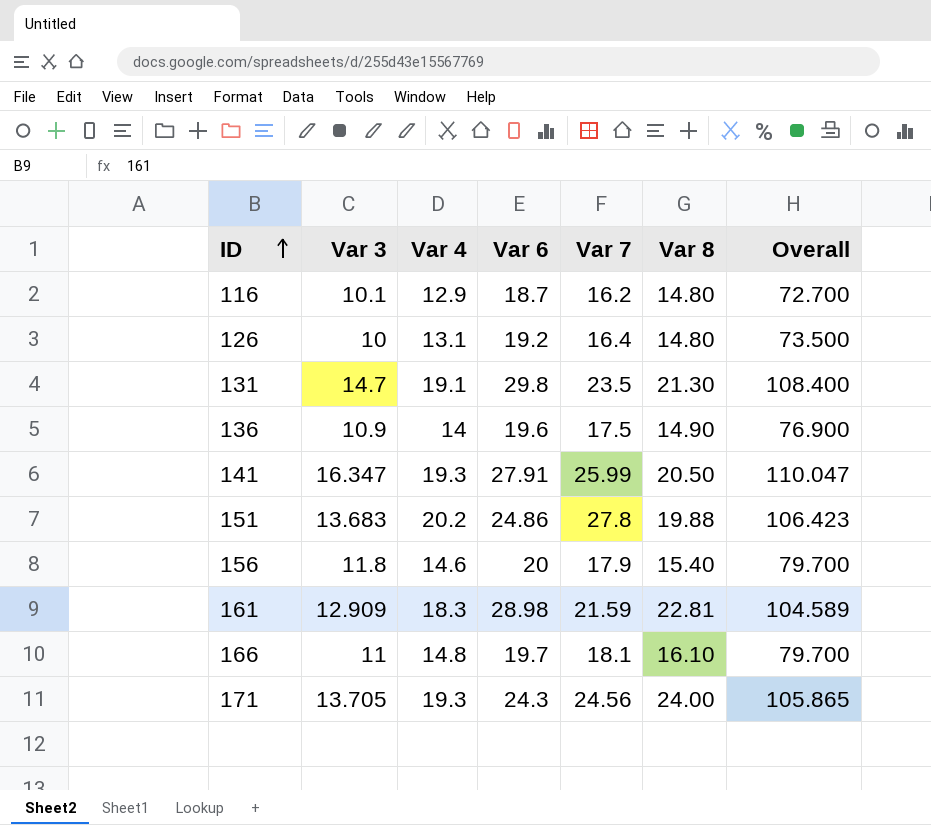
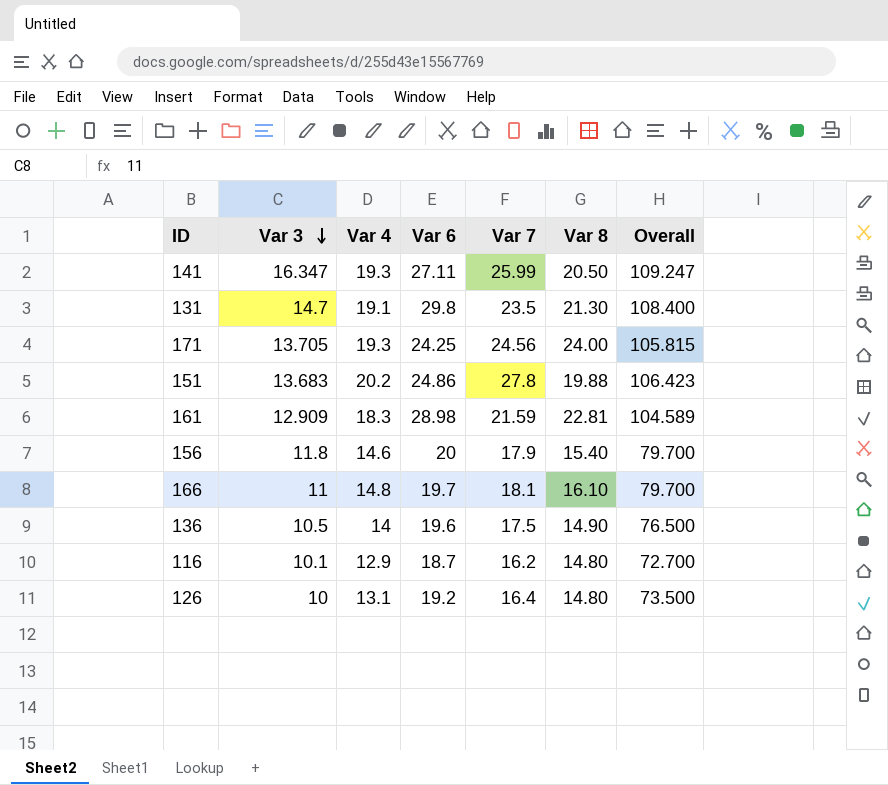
row order: ID ascending -> Var 3 descending
141 | Var 6: 27.91 -> 27.11
141 | Overall: 110.047 -> 109.247
171 | Var 6: 24.3 -> 24.25
171 | Overall: 105.865 -> 105.815
136 | Var 3: 10.9 -> 10.5
136 | Overall: 76.900 -> 76.500

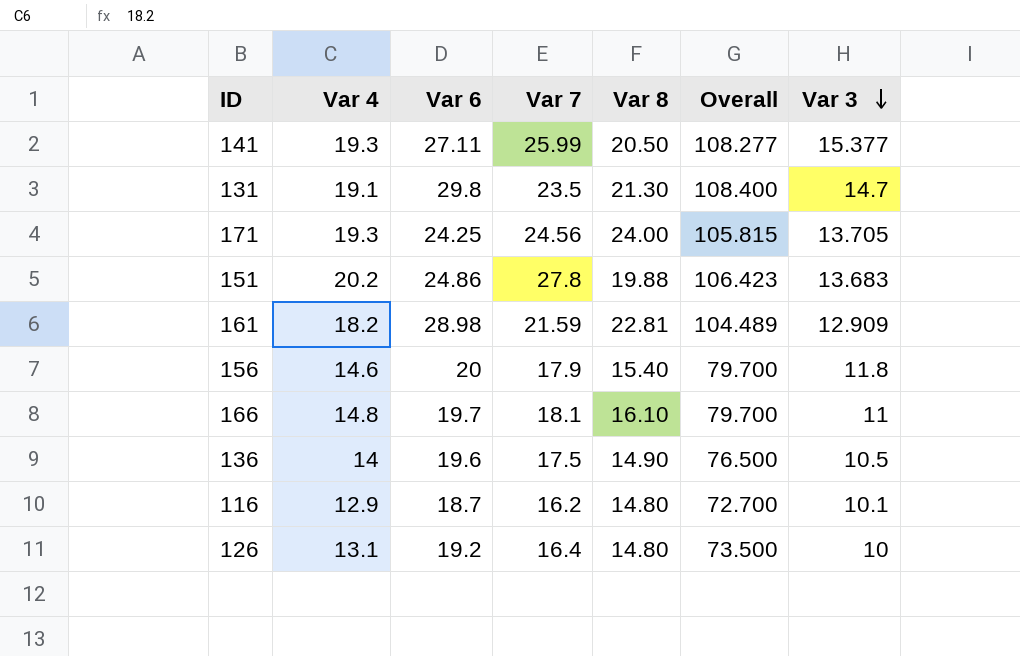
column Var 3 | position: 2 -> 7
141 | Overall: 109.247 -> 108.277
141 | Var 3: 16.347 -> 15.377
161 | Var 4: 18.3 -> 18.2
161 | Overall: 104.589 -> 104.489

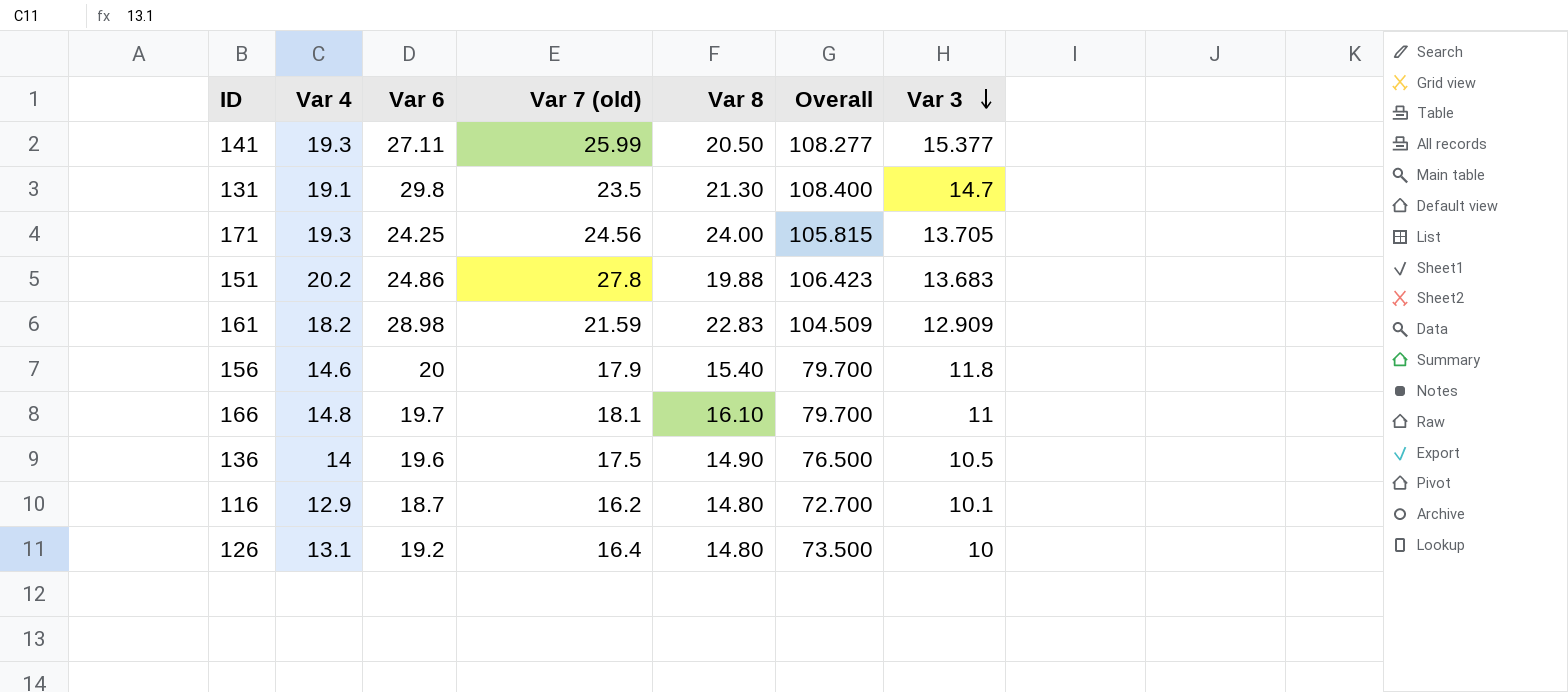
column name: Var 7 -> Var 7 (old)
161 | Var 8: 22.81 -> 22.83
161 | Overall: 104.489 -> 104.509

